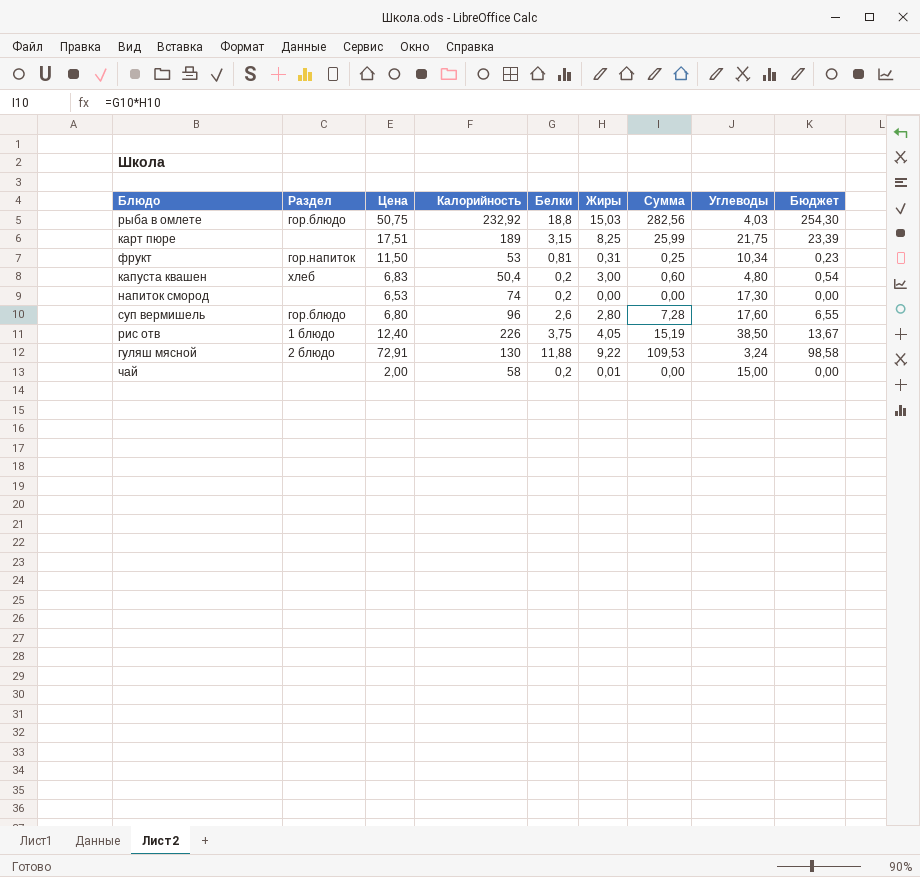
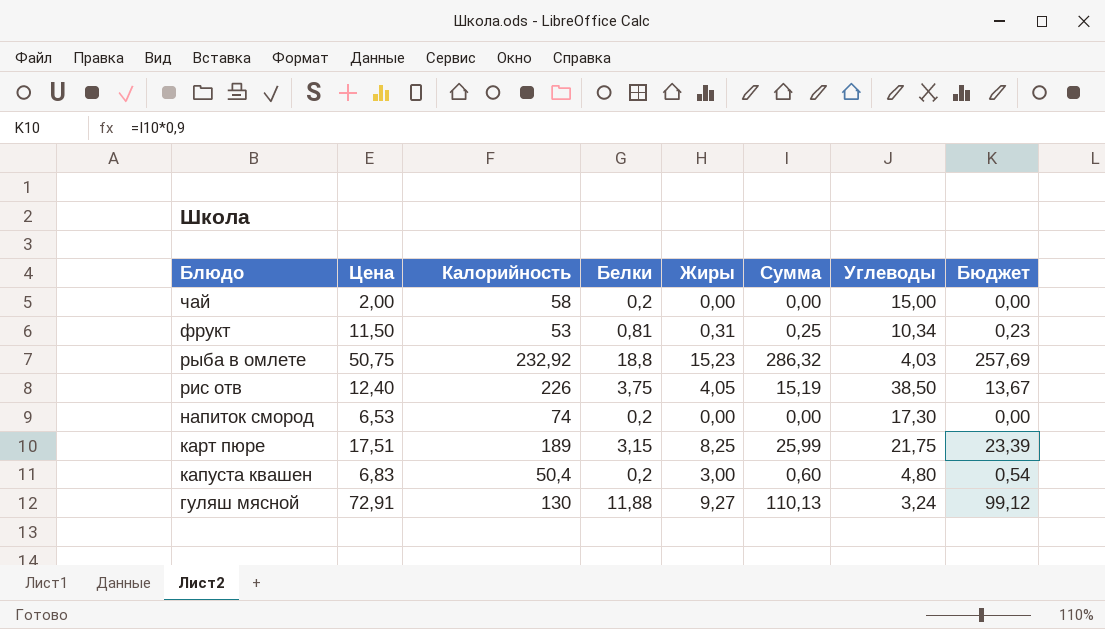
row order: none -> Блюдо descending
column Раздел | position: 2 -> none
row суп вермишель: гор.блюдо | 6,80 | 96 | 2,6 | 2,80 | 7,28 | 17,60 | 6,55 -> none
чай | Жиры: 0,01 -> 0,00
рыба в омлете | Жиры: 15,03 -> 15,23
рыба в омлете | Сумма: 282,56 -> 286,32
рыба в омлете | Бюджет: 254,30 -> 257,69
гуляш мясной | Жиры: 9,22 -> 9,27
гуляш мясной | Сумма: 109,53 -> 110,13
гуляш мясной | Бюджет: 98,58 -> 99,12

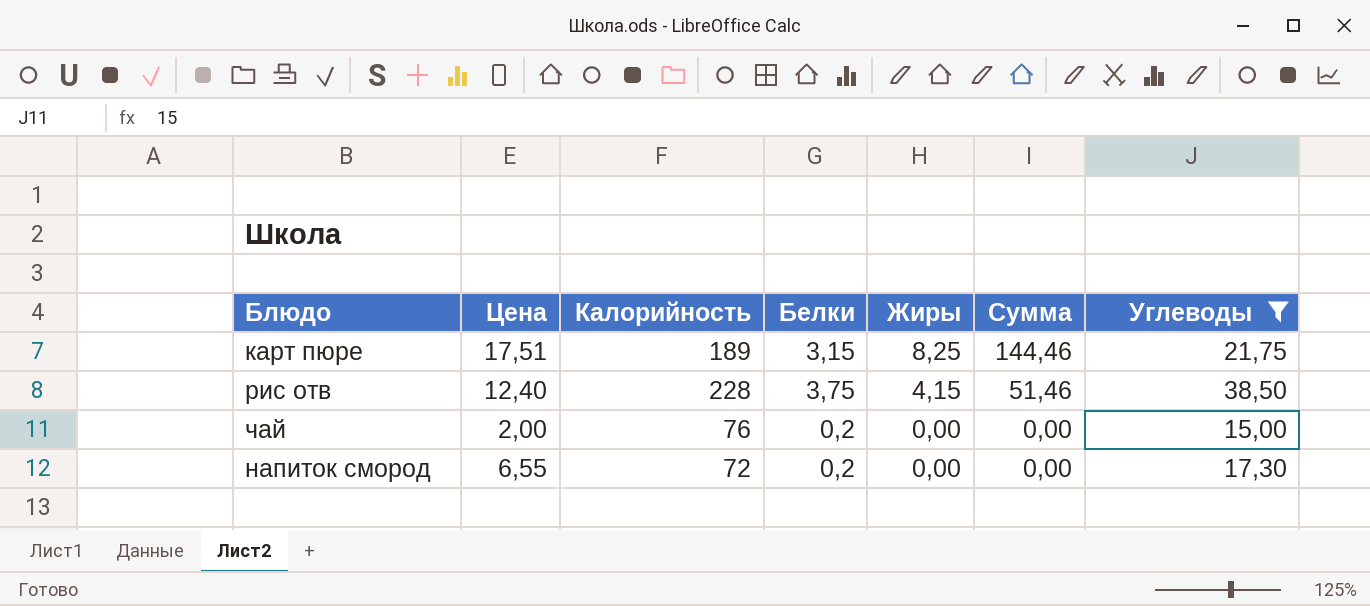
filter: none -> Углеводы >= 15,00
row order: Блюдо descending -> Жиры descending
column Бюджет | formula: [Сумма] * 0,9 -> none
column Сумма | formula: [Белки] * [Жиры] -> [Цена] * [Жиры]
рис отв | Калорийность: 226 -> 228
рис отв | Жиры: 4,05 -> 4,15
чай | Калорийность: 58 -> 76
напиток смород | Цена: 6,53 -> 6,55
напиток смород | Калорийность: 74 -> 72

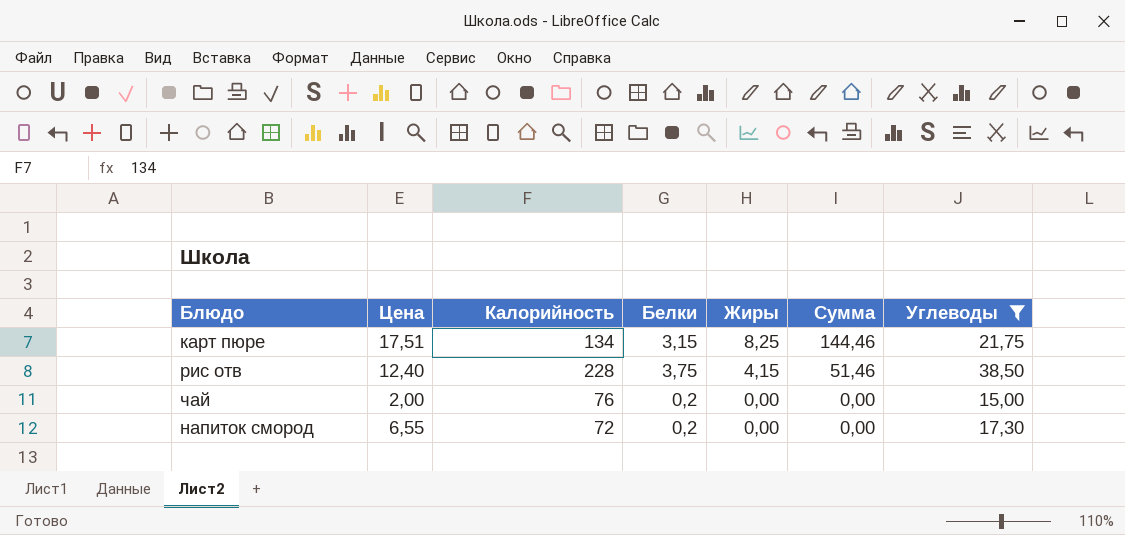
карт пюре | Калорийность: 189 -> 134

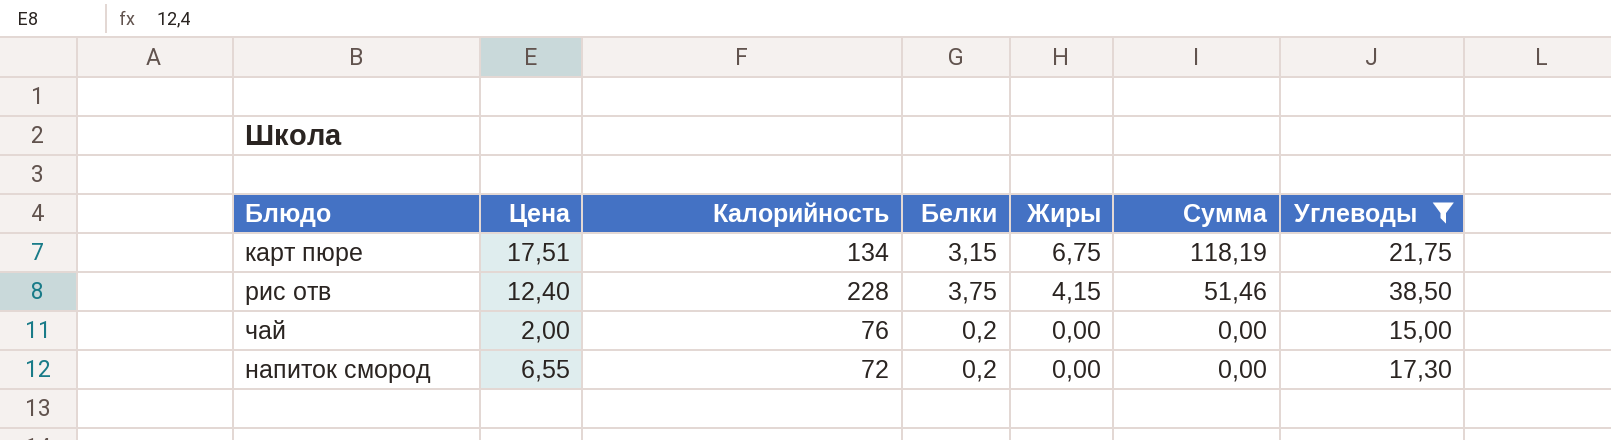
карт пюре | Жиры: 8,25 -> 6,75
карт пюре | Сумма: 144,46 -> 118,19

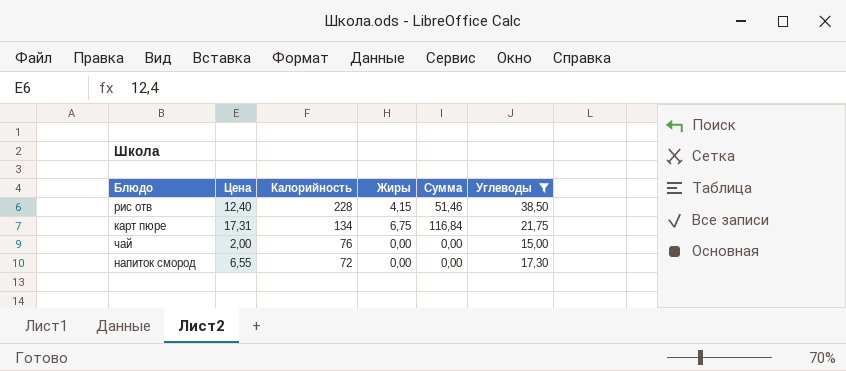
row order: Жиры descending -> Калорийность descending
column Белки | position: 4 -> none
карт пюре | Цена: 17,51 -> 17,31
карт пюре | Сумма: 118,19 -> 116,84

